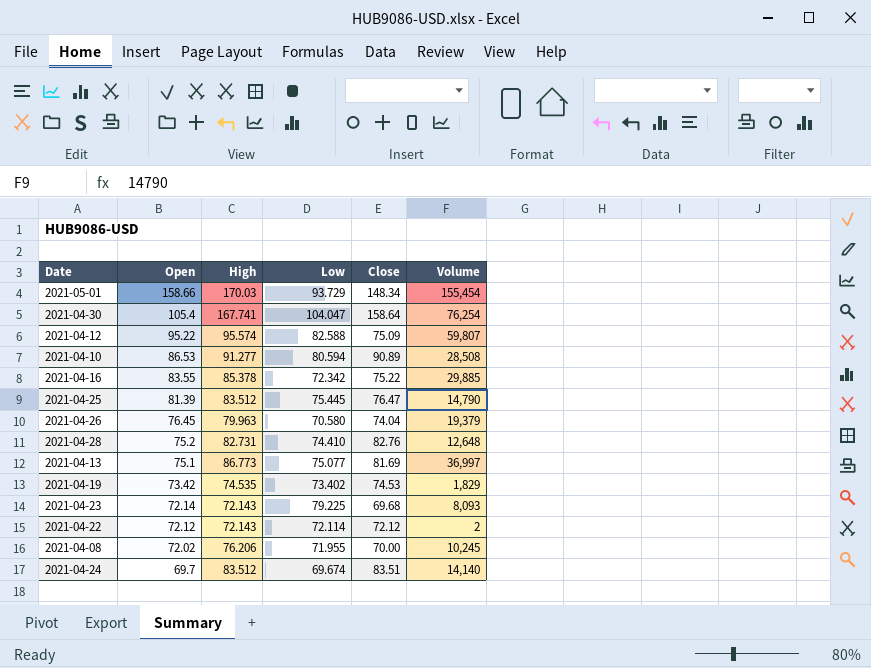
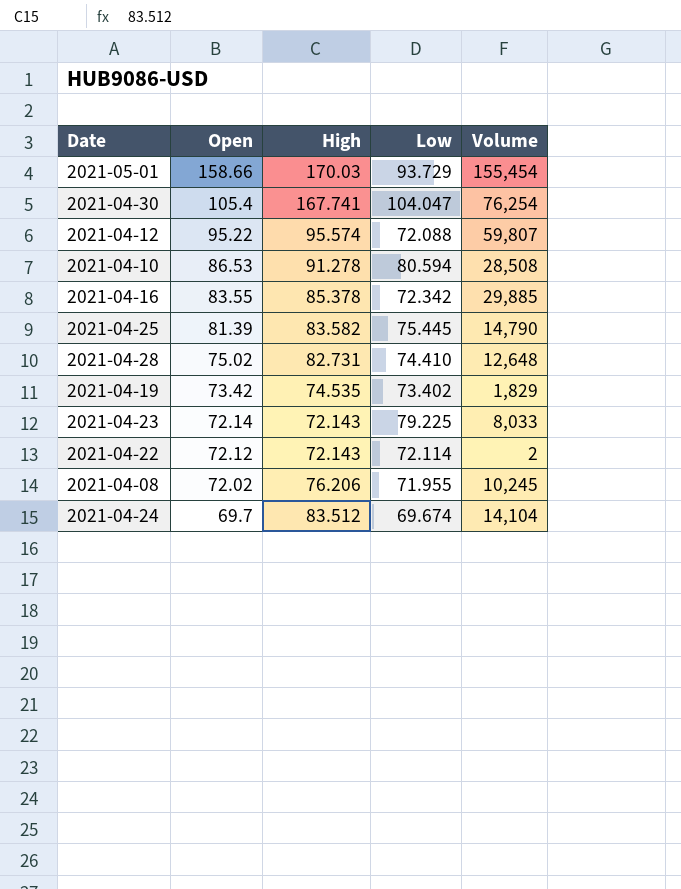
column Close | position: 5 -> none
row 2021-04-26: 76.45 | 79.963 | 70.580 | 74.04 | 19,379 -> none
row 2021-04-13: 75.1 | 86.773 | 75.077 | 81.69 | 36,997 -> none
2021-04-12 | Low: 82.588 -> 72.088
2021-04-10 | High: 91.277 -> 91.278
2021-04-25 | High: 83.512 -> 83.582
2021-04-28 | Open: 75.2 -> 75.02
2021-04-23 | Volume: 8,093 -> 8,033
2021-04-24 | Volume: 14,140 -> 14,104

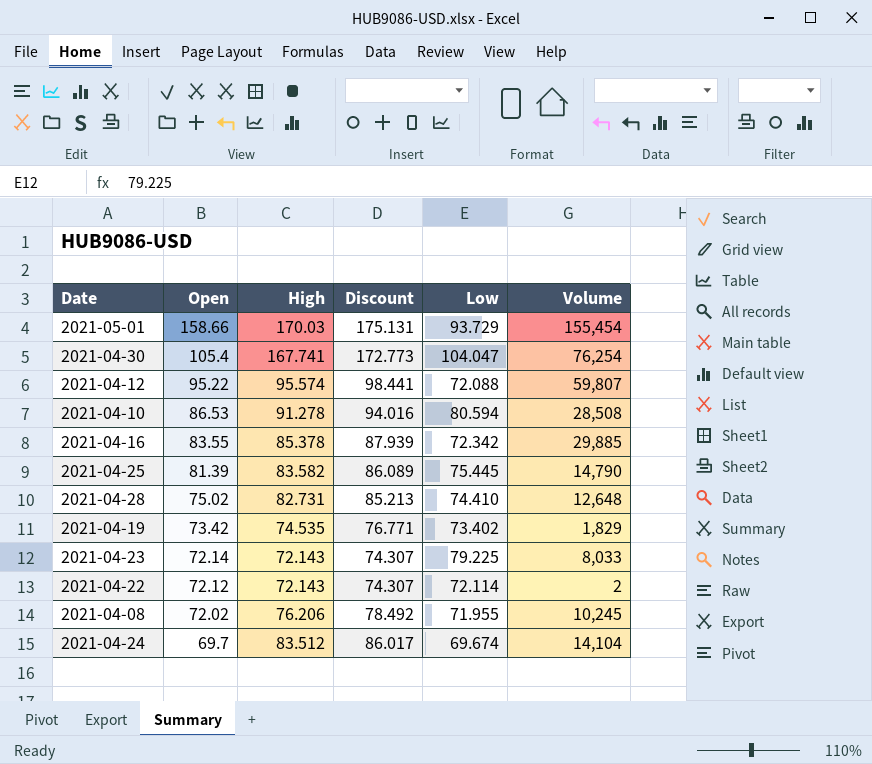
column Discount | formula: none -> [High] * 1.03

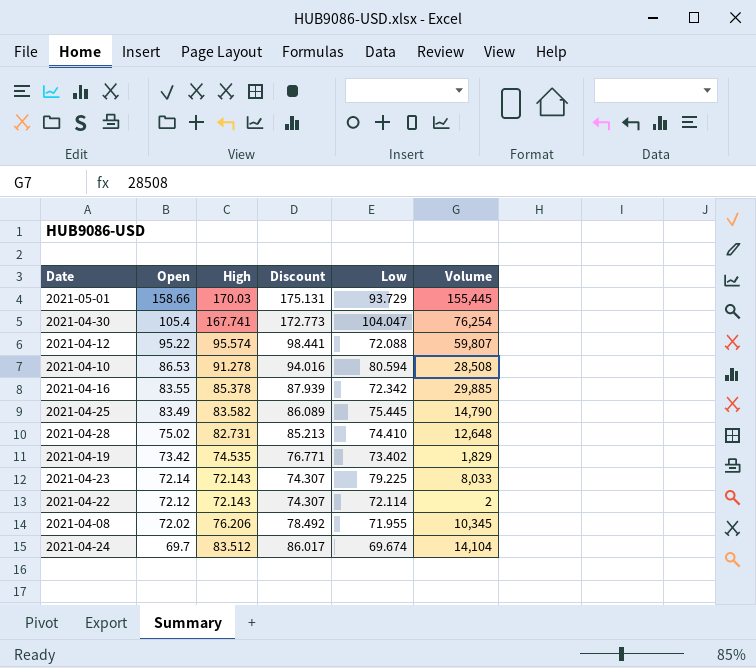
2021-05-01 | Volume: 155,454 -> 155,445
2021-04-25 | Open: 81.39 -> 83.49
2021-04-08 | Volume: 10,245 -> 10,345

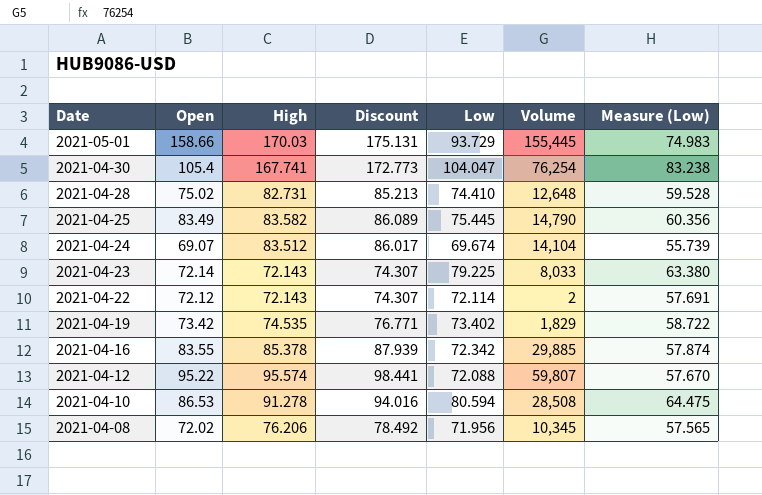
row order: Open descending -> Date descending
column Measure (Low) | formula: none -> [Low] * 0.8
2021-04-24 | Open: 69.7 -> 69.07
2021-04-08 | Low: 71.955 -> 71.956

